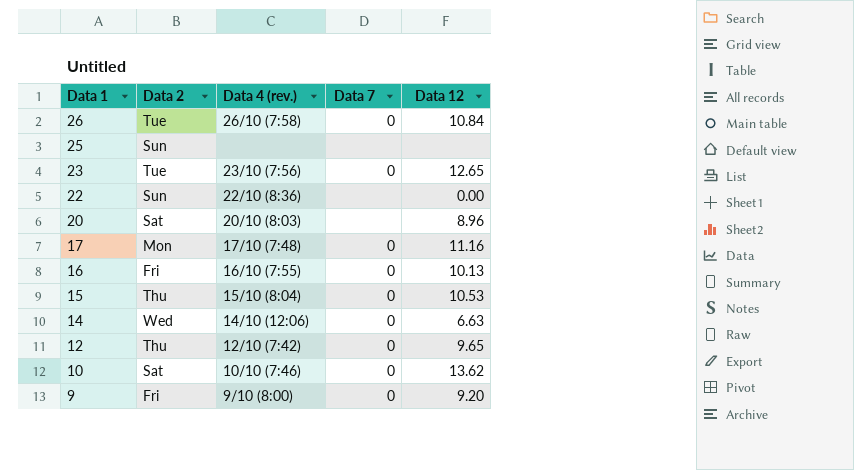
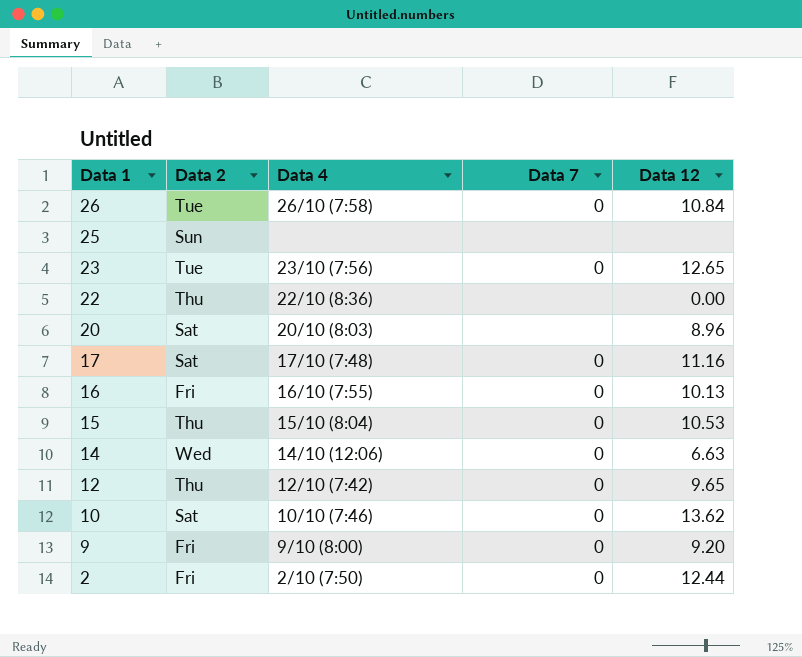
column name: Data 4 (rev.) -> Data 4
22 | Data 2: Sun -> Thu
17 | Data 2: Mon -> Sat
row 2: none -> Fri | 2/10 (7:50) | 0 | 12.44

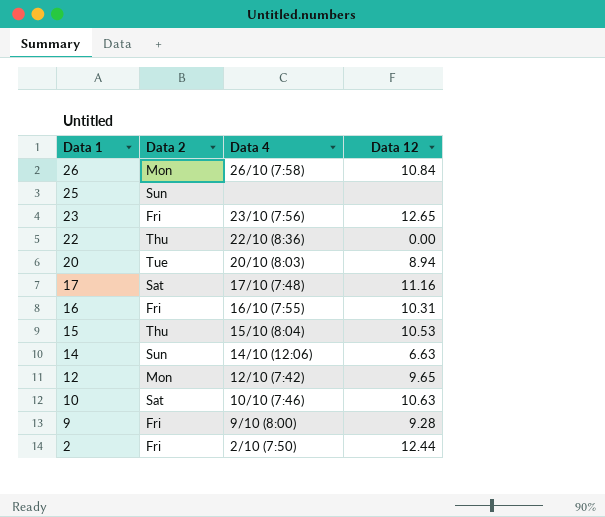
column Data 7 | position: 4 -> none
26 | Data 2: Tue -> Mon
23 | Data 2: Tue -> Fri
20 | Data 2: Sat -> Tue
20 | Data 12: 8.96 -> 8.94
16 | Data 12: 10.13 -> 10.31
14 | Data 2: Wed -> Sun
12 | Data 2: Thu -> Mon
10 | Data 12: 13.62 -> 10.63
9 | Data 12: 9.20 -> 9.28

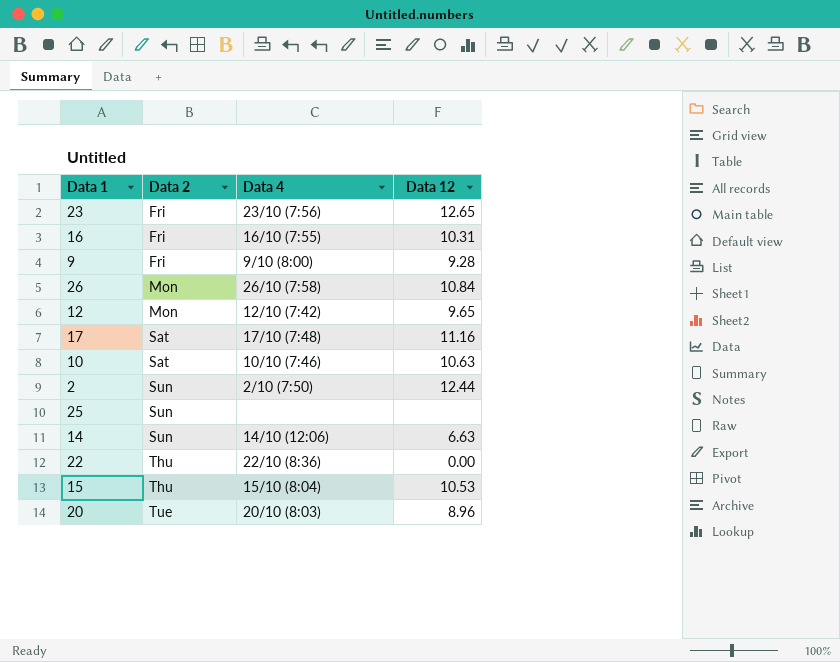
row order: Data 1 descending -> Data 2 ascending
2 | Data 2: Fri -> Sun
20 | Data 12: 8.94 -> 8.96

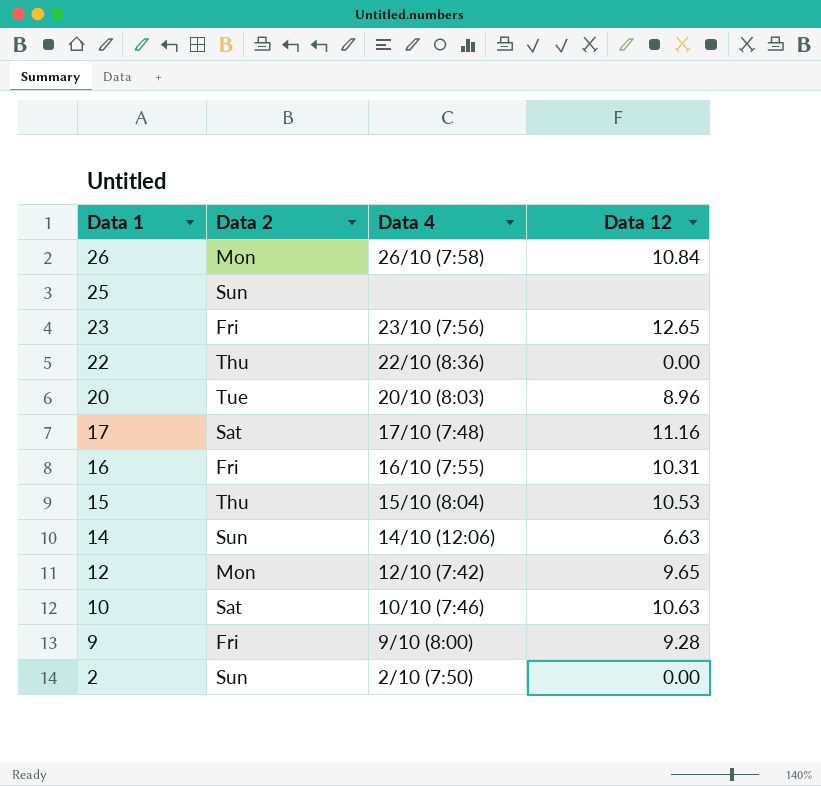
row order: Data 2 ascending -> Data 1 descending
2 | Data 12: 12.44 -> 0.00

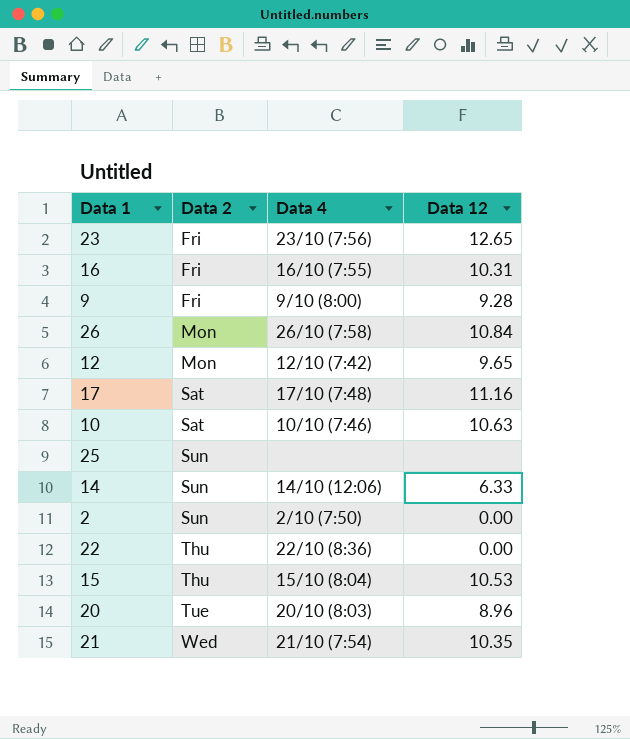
row order: Data 1 descending -> Data 2 ascending
14 | Data 12: 6.63 -> 6.33
row 21: none -> Wed | 21/10 (7:54) | 10.35

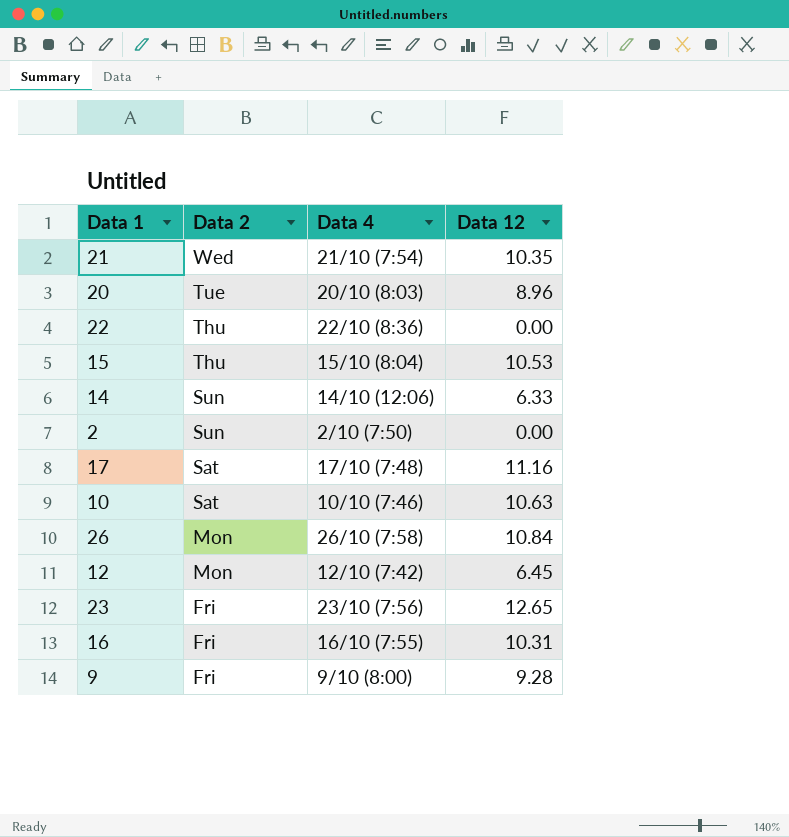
row order: Data 2 ascending -> Data 2 descending
row 25: Sun | none | none -> none
12 | Data 12: 9.65 -> 6.45

